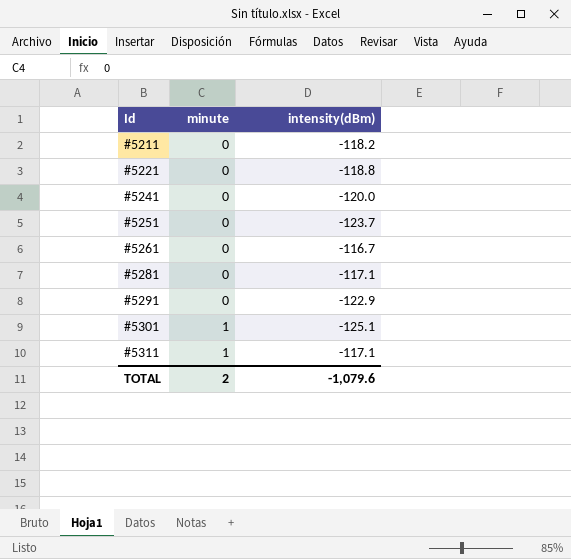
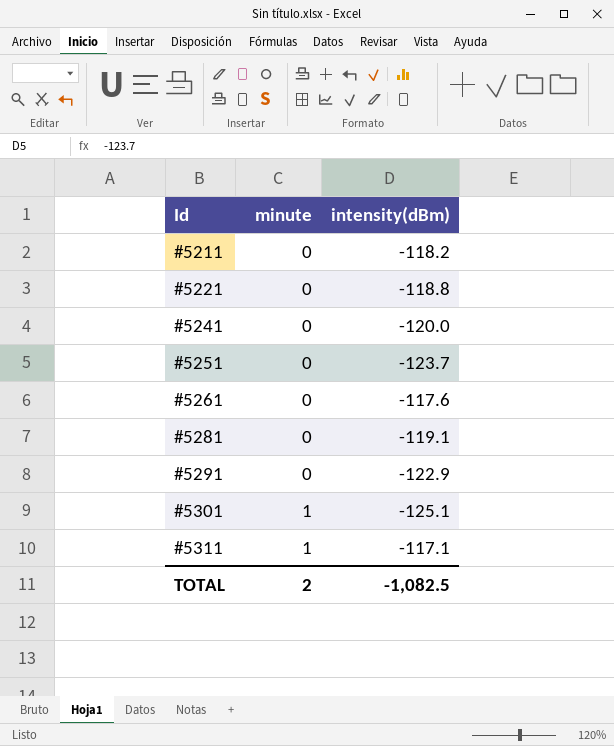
#5261 | intensity(dBm): -116.7 -> -117.6
#5281 | intensity(dBm): -117.1 -> -119.1
TOTAL | intensity(dBm): -1,079.6 -> -1,082.5

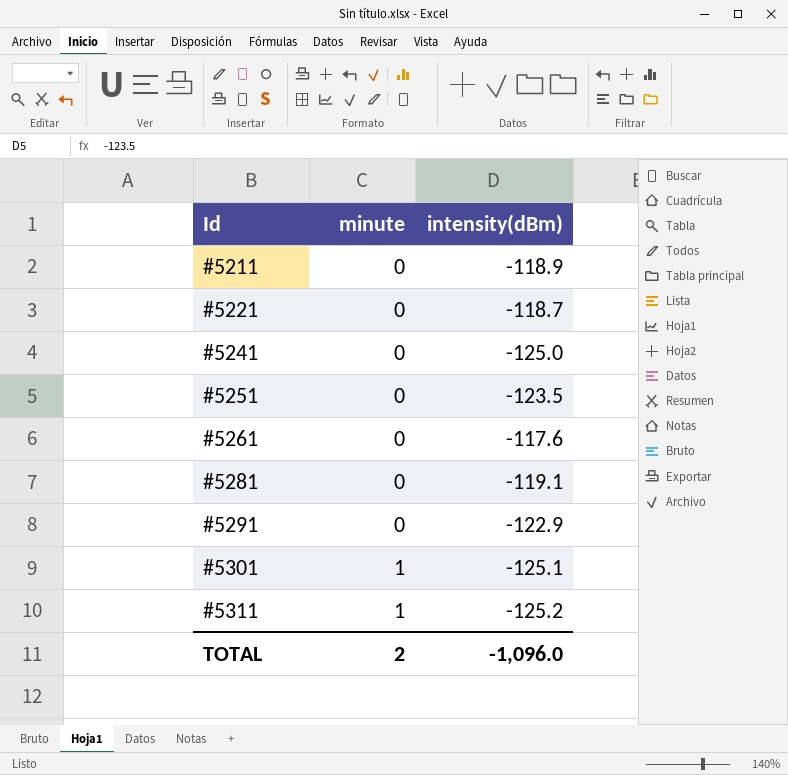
#5211 | intensity(dBm): -118.2 -> -118.9
#5221 | intensity(dBm): -118.8 -> -118.7
#5241 | intensity(dBm): -120.0 -> -125.0
#5251 | intensity(dBm): -123.7 -> -123.5
#5311 | intensity(dBm): -117.1 -> -125.2
TOTAL | intensity(dBm): -1,082.5 -> -1,096.0

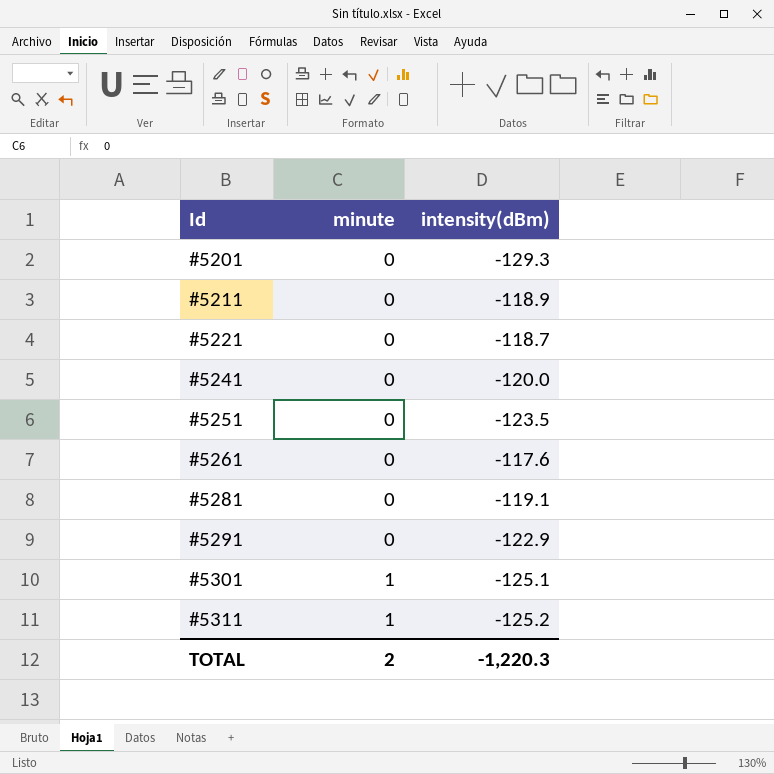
row #5201: none -> 0 | -129.3
#5241 | intensity(dBm): -125.0 -> -120.0
TOTAL | intensity(dBm): -1,096.0 -> -1,220.3

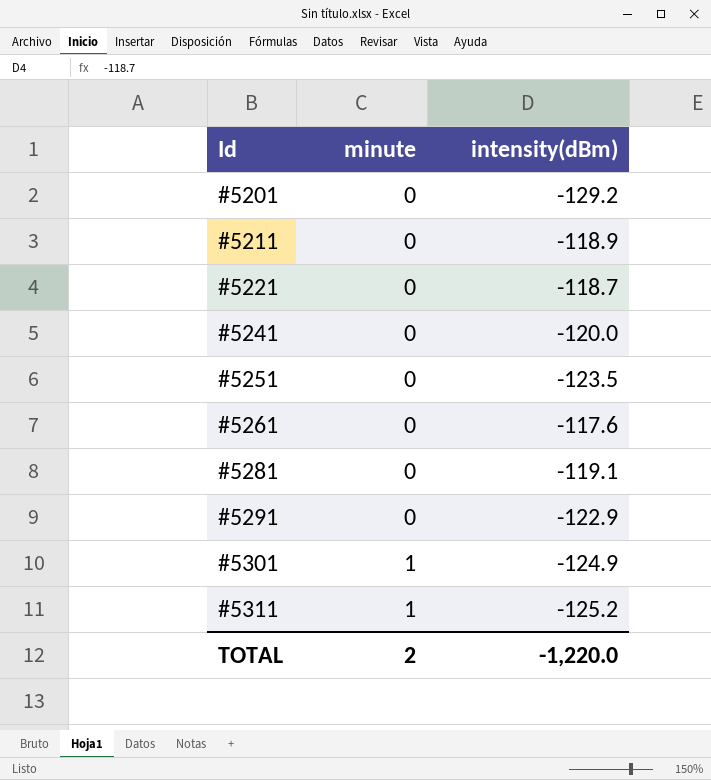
#5201 | intensity(dBm): -129.3 -> -129.2
#5301 | intensity(dBm): -125.1 -> -124.9
TOTAL | intensity(dBm): -1,220.3 -> -1,220.0

